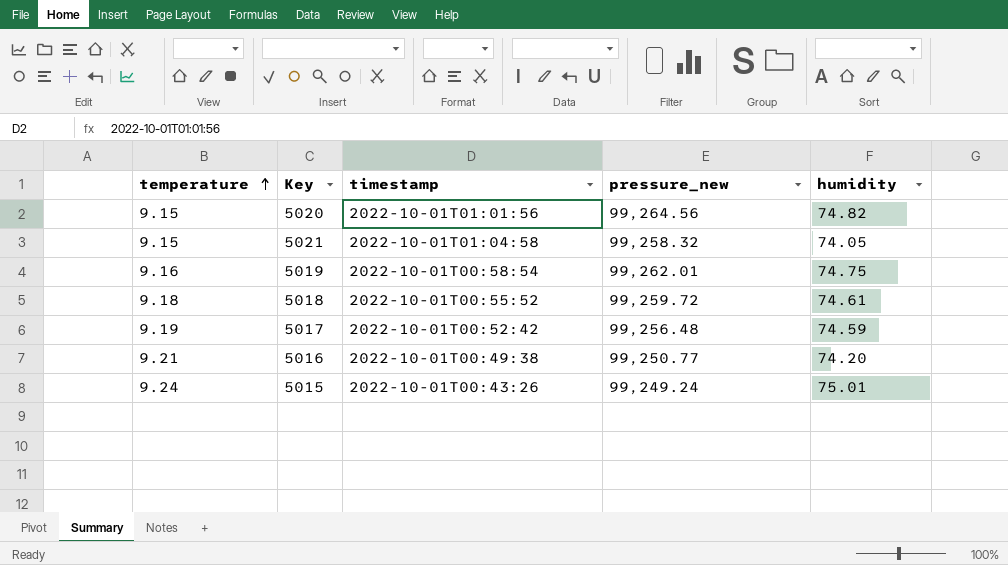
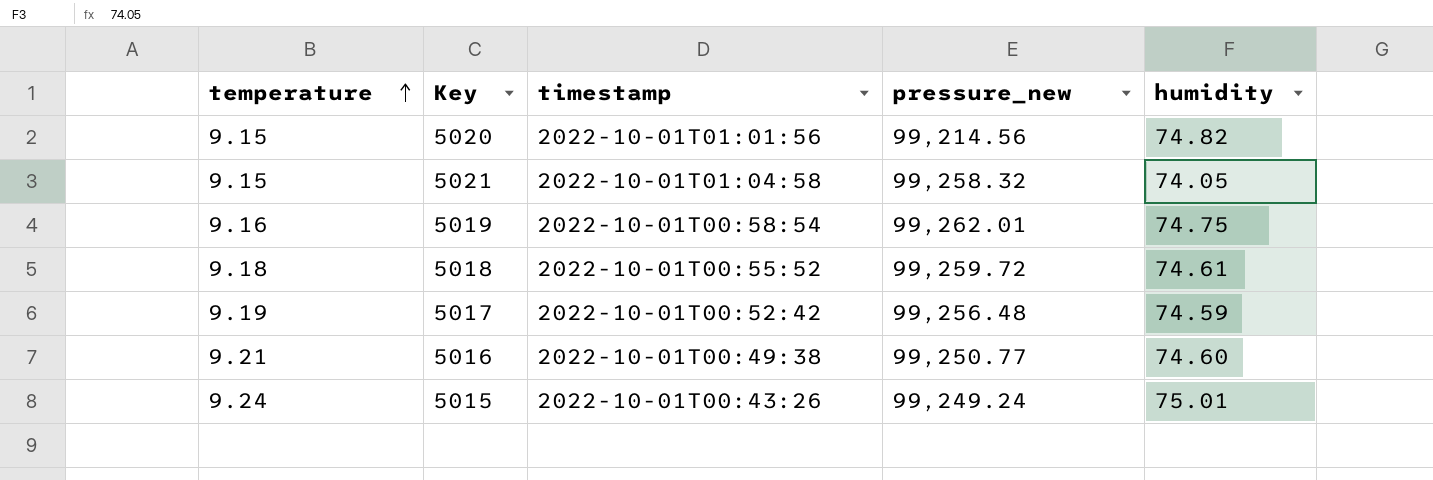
5020 | pressure_new: 99,264.56 -> 99,214.56
5016 | humidity: 74.20 -> 74.60

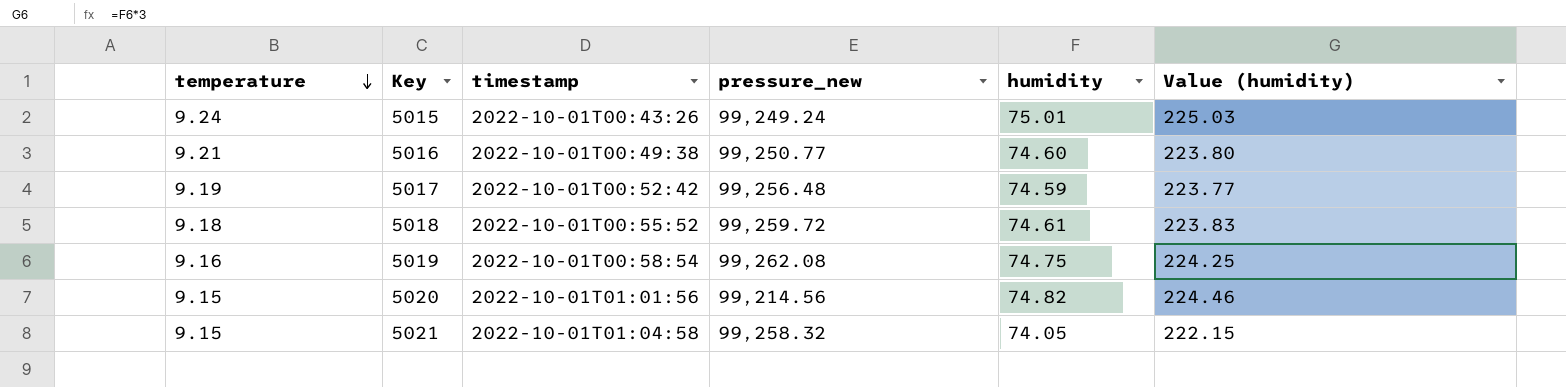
row order: temperature ascending -> temperature descending
column Value (humidity) | formula: none -> [humidity] * 3
5019 | pressure_new: 99,262.01 -> 99,262.08

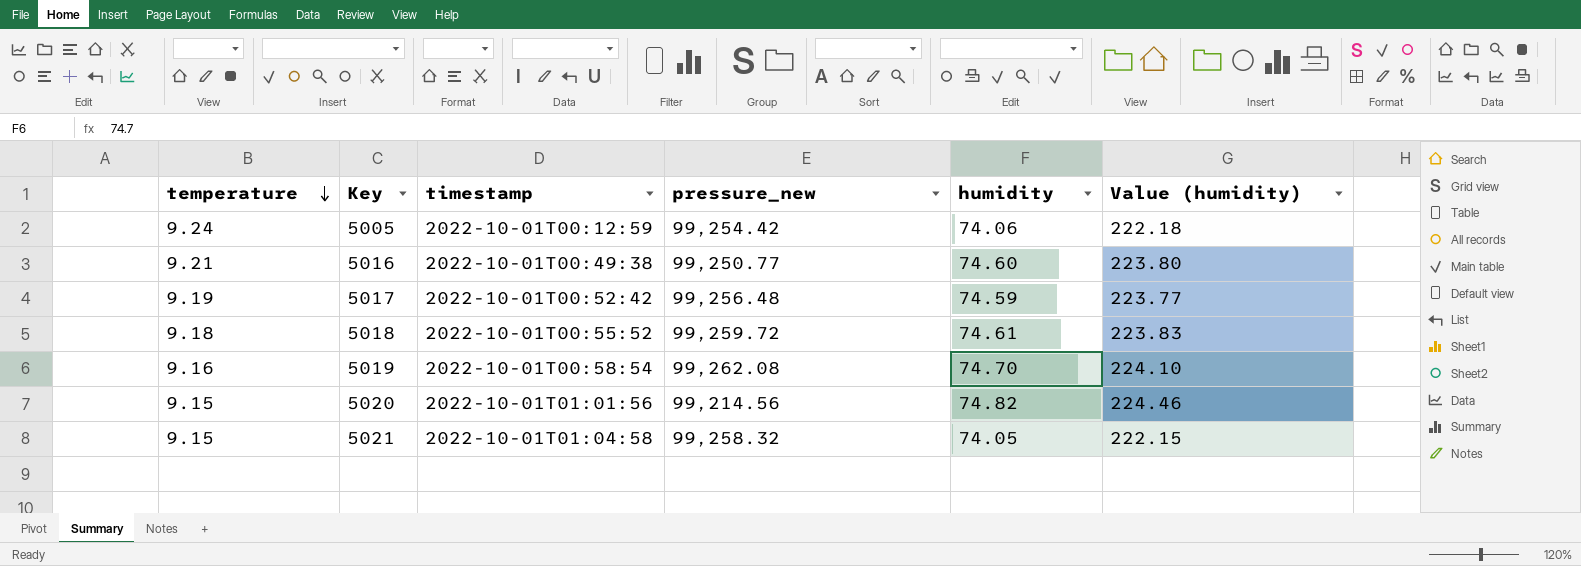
row 5015: 9.24 | 2022-10-01T00:43:26 | 99,249.24 | 75.01 | 225.03 -> none
row 5005: none -> 9.24 | 2022-10-01T00:12:59 | 99,254.42 | 74.06 | 222.18
5019 | humidity: 74.75 -> 74.70
5019 | Value (humidity): 224.25 -> 224.10

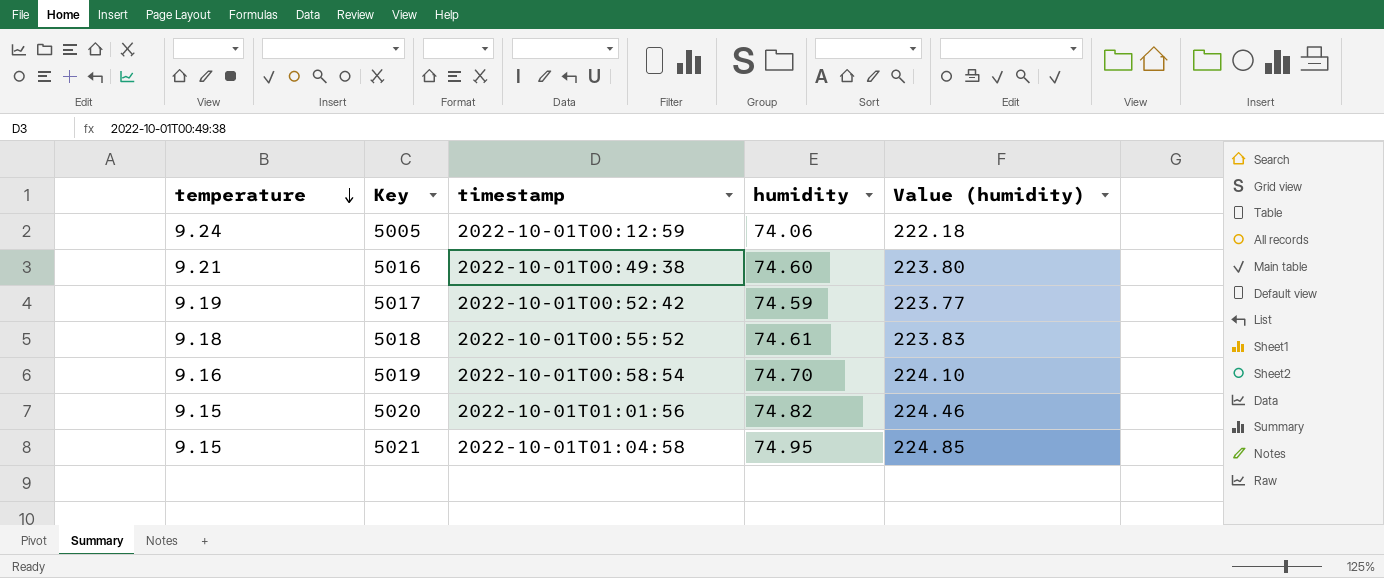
column pressure_new | position: 4 -> none
5021 | humidity: 74.05 -> 74.95
5021 | Value (humidity): 222.15 -> 224.85

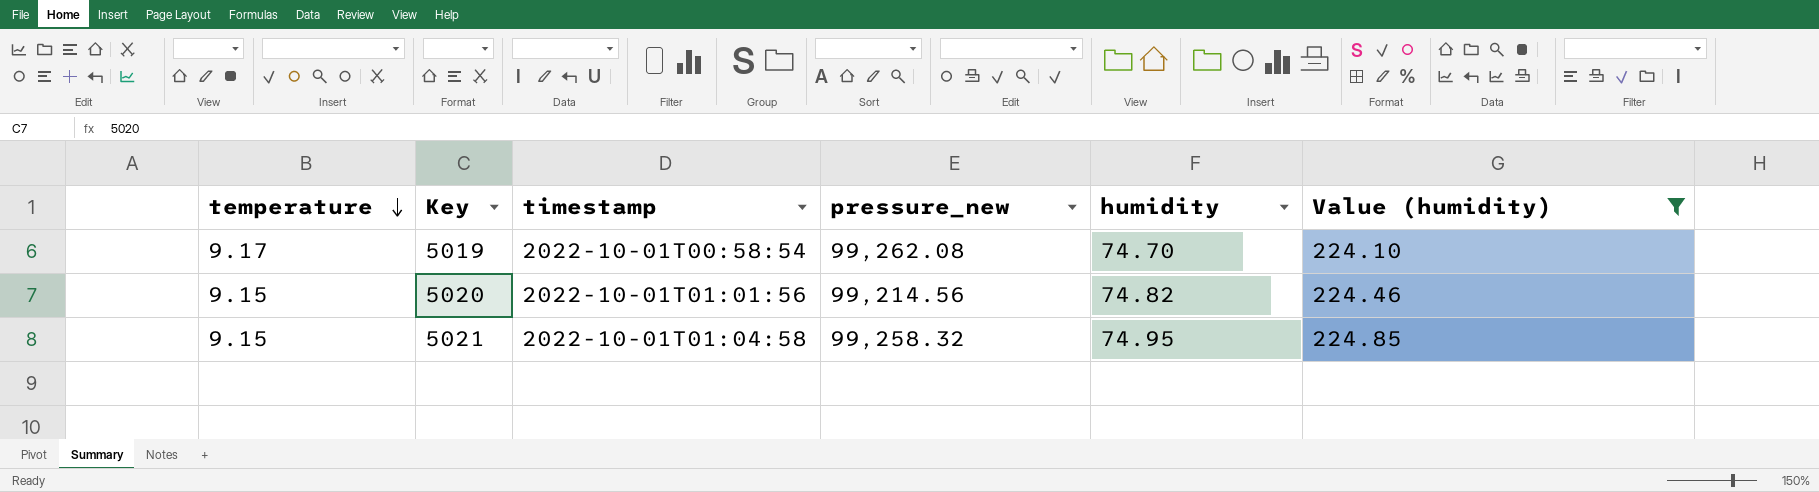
filter: none -> Value (humidity) >= 224.10
column pressure_new | position: none -> 4
5019 | temperature: 9.16 -> 9.17

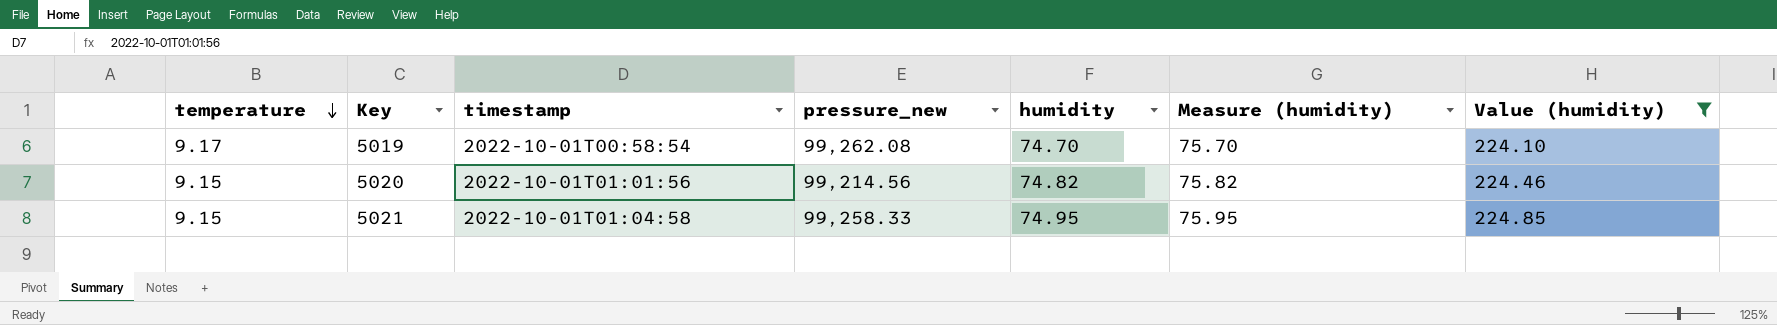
column Measure (humidity) | formula: none -> [humidity] + 1
5021 | pressure_new: 99,258.32 -> 99,258.33

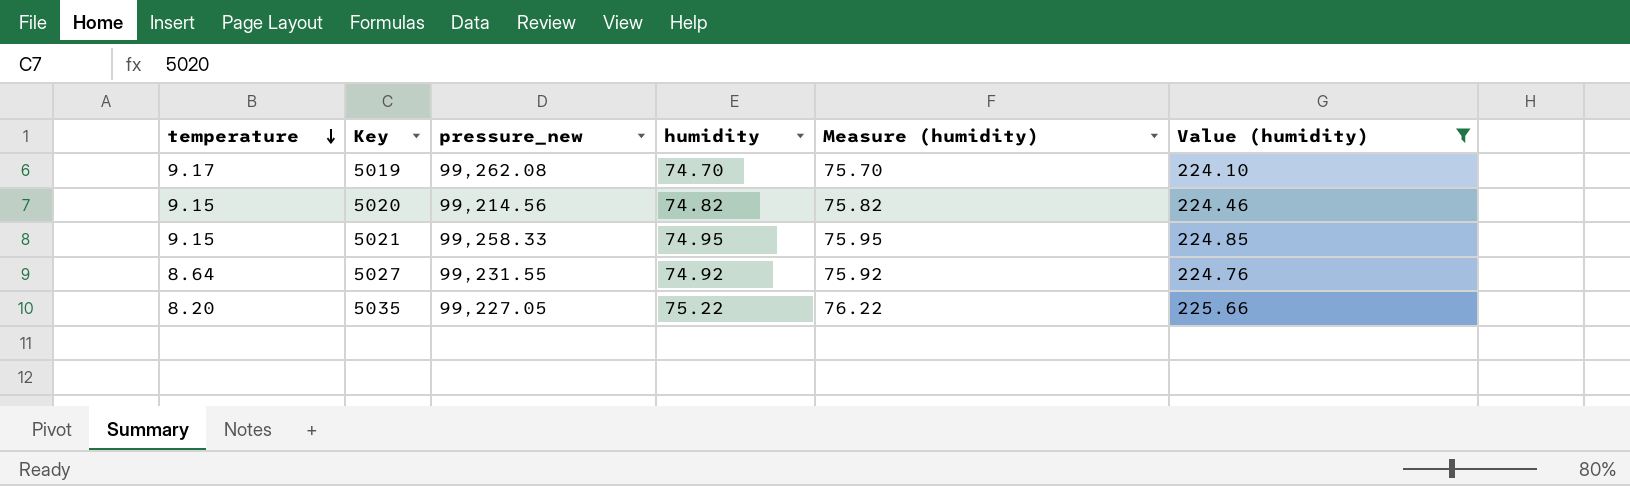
column timestamp | position: 3 -> none
row 5027: none -> 8.64 | 99,231.55 | 74.92 | 75.92 | 224.76
row 5035: none -> 8.20 | 99,227.05 | 75.22 | 76.22 | 225.66

